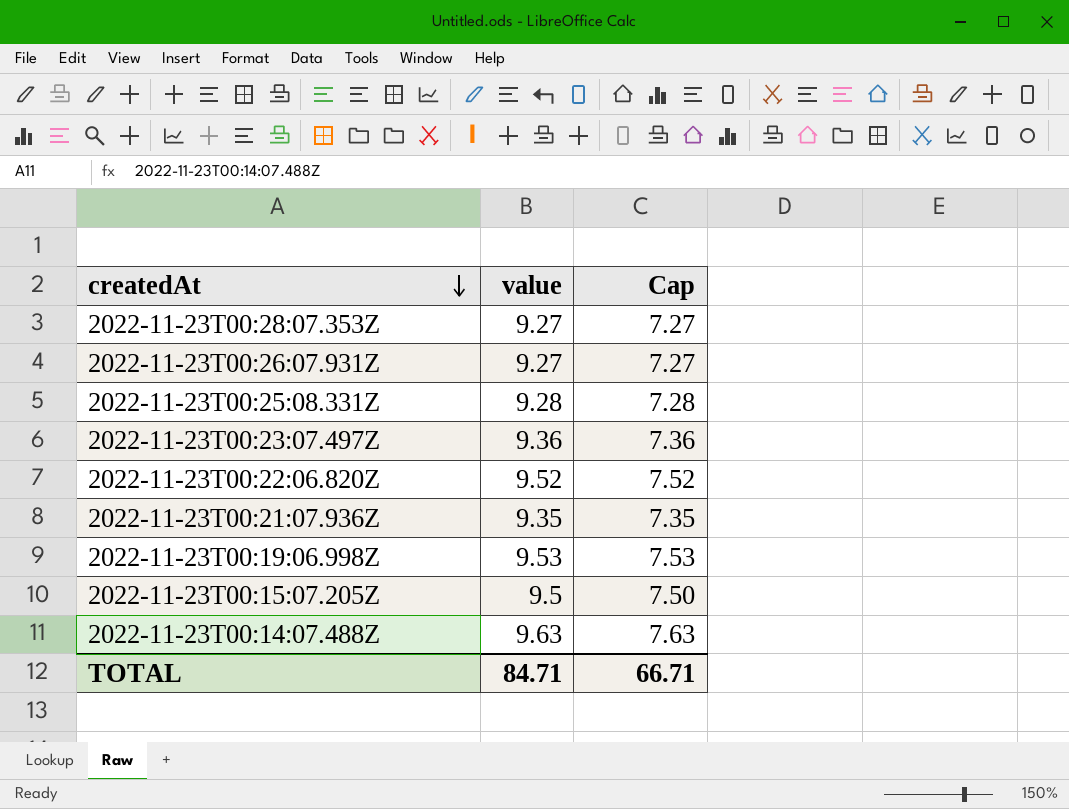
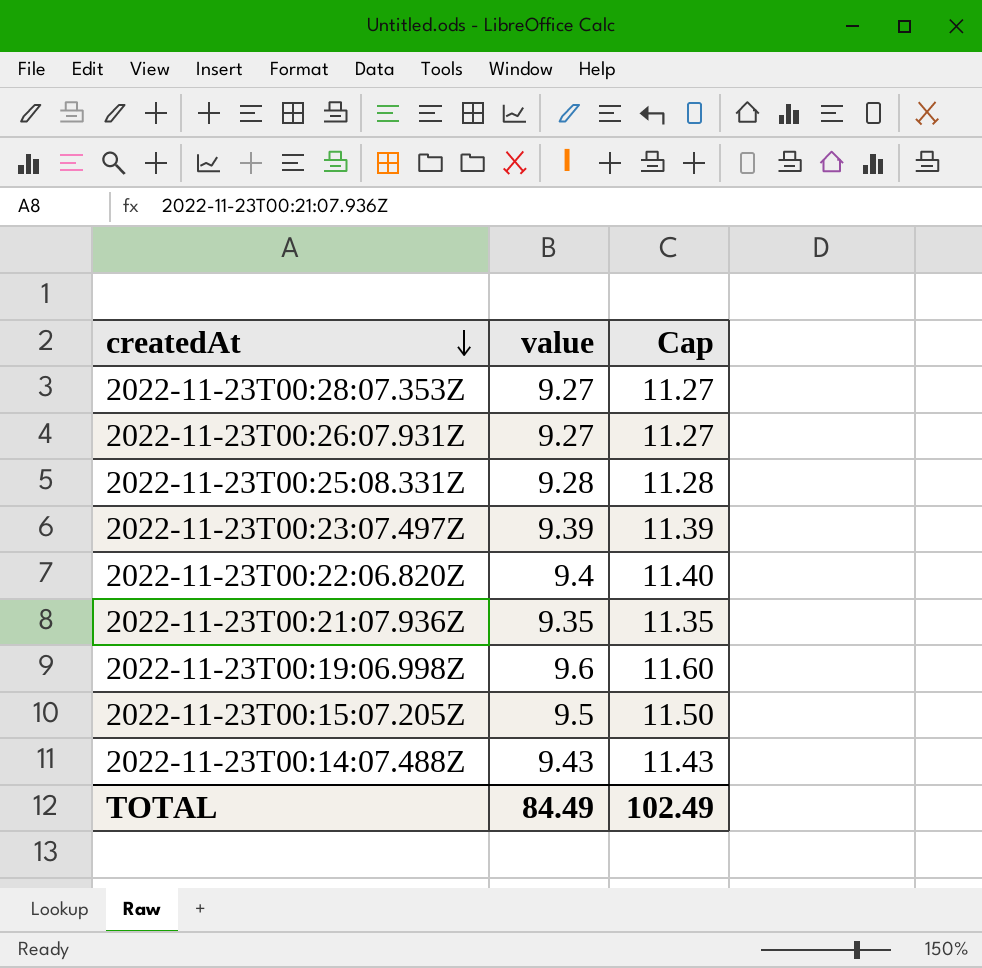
column Cap | formula: [value] - 2 -> [value] + 2
2022-11-23T00:23:07.497Z | value: 9.36 -> 9.39
2022-11-23T00:22:06.820Z | value: 9.52 -> 9.4
2022-11-23T00:19:06.998Z | value: 9.53 -> 9.6
2022-11-23T00:14:07.488Z | value: 9.63 -> 9.43
TOTAL | value: 84.71 -> 84.49
TOTAL | Cap: 66.71 -> 102.49

